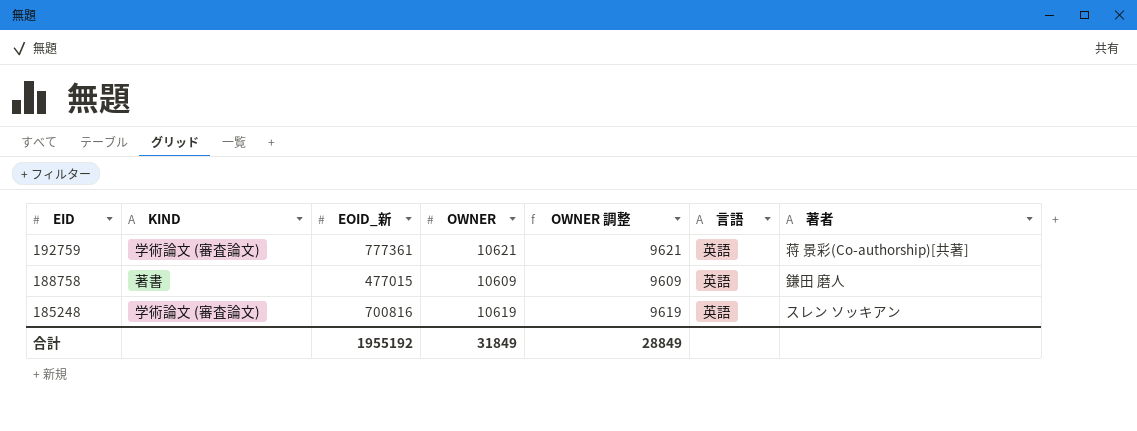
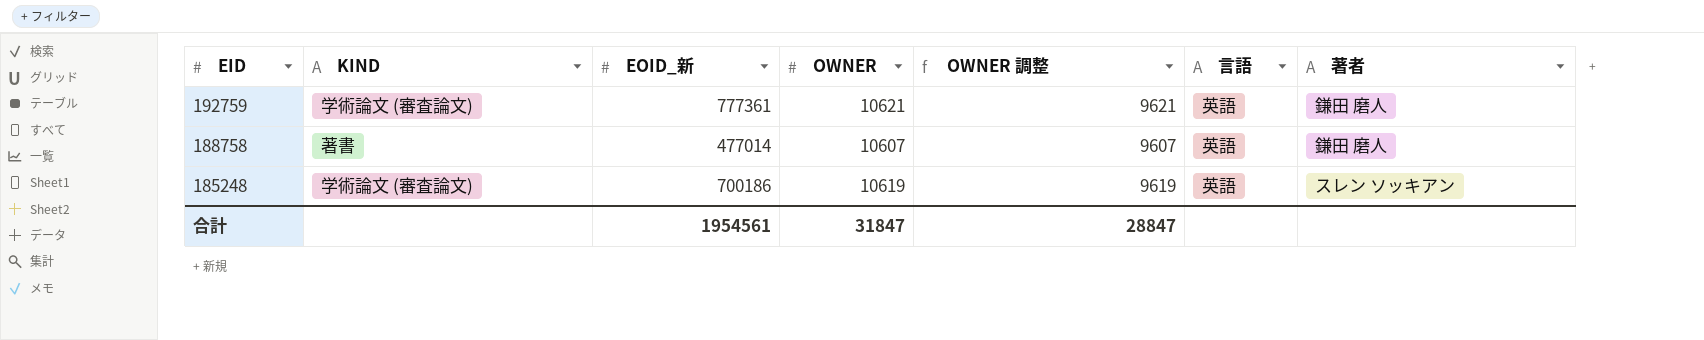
192759 | 著者: 蒋 景彩(Co-authorship)[共著] -> 鎌田 磨人
188758 | EOID_新: 477015 -> 477014
188758 | OWNER: 10609 -> 10607
188758 | OWNER 調整: 9609 -> 9607
185248 | EOID_新: 700816 -> 700186
合計 | EOID_新: 1955192 -> 1954561
合計 | OWNER: 31849 -> 31847
合計 | OWNER 調整: 28849 -> 28847

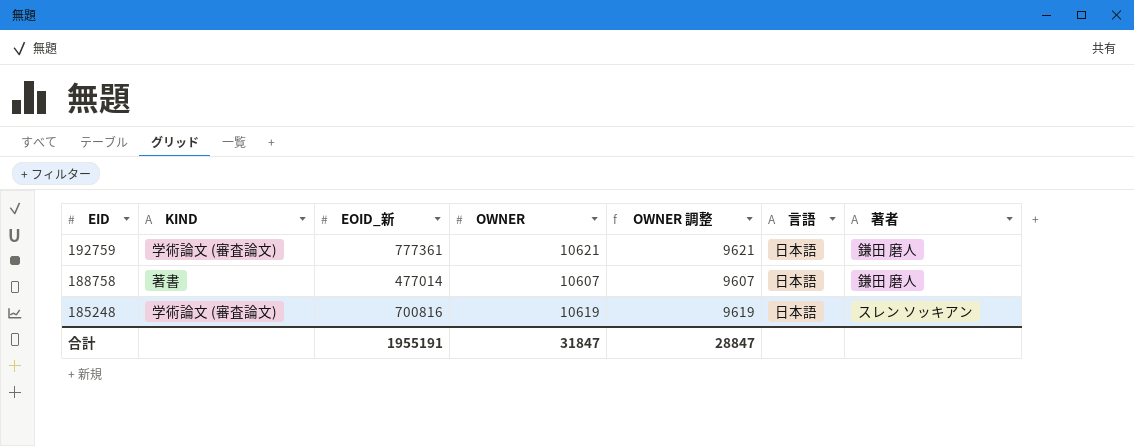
192759 | 言語: 英語 -> 日本語
188758 | 言語: 英語 -> 日本語
185248 | EOID_新: 700186 -> 700816
185248 | 言語: 英語 -> 日本語
合計 | EOID_新: 1954561 -> 1955191

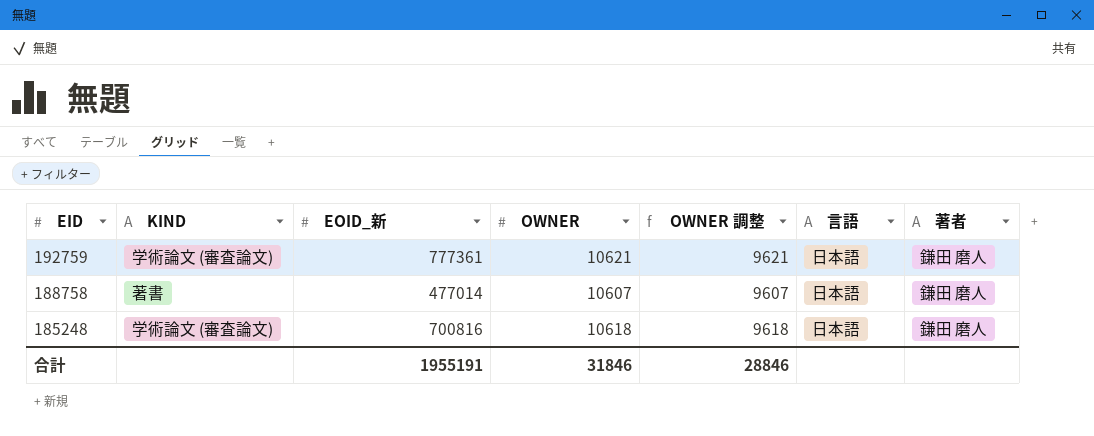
185248 | OWNER: 10619 -> 10618
185248 | OWNER 調整: 9619 -> 9618
185248 | 著者: スレン ソッキアン -> 鎌田 磨人
合計 | OWNER: 31847 -> 31846
合計 | OWNER 調整: 28847 -> 28846

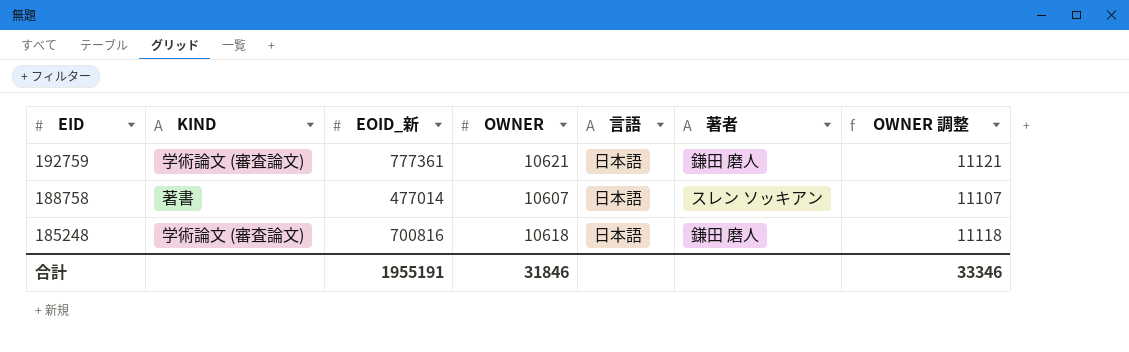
column OWNER 調整 | formula: [OWNER] - 1000 -> [OWNER] + 500
column OWNER 調整 | position: 5 -> 7
188758 | 著者: 鎌田 磨人 -> スレン ソッキアン
合計 | OWNER 調整: 28846 -> 33346

